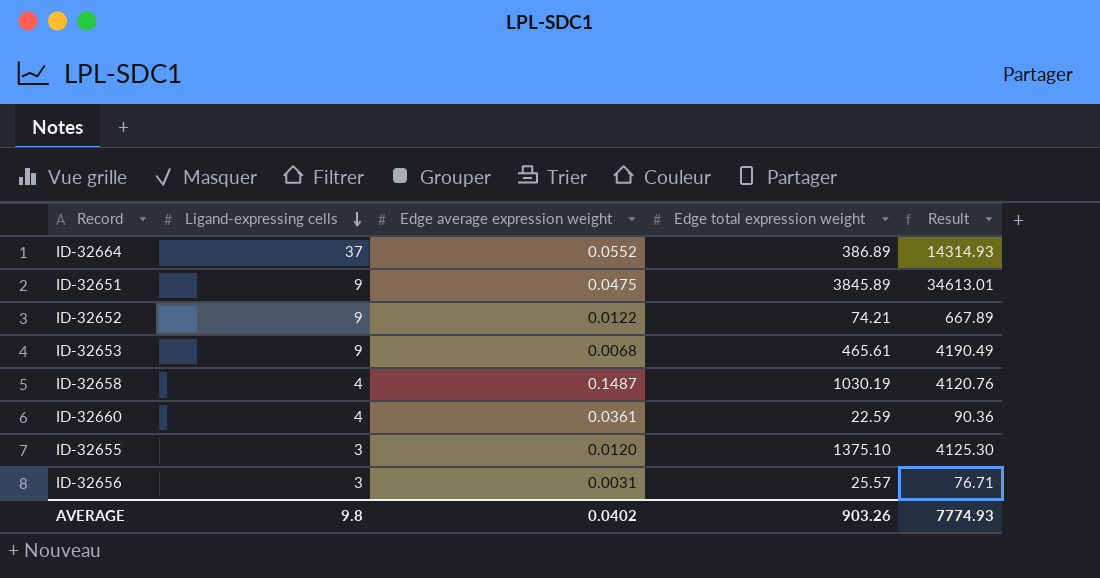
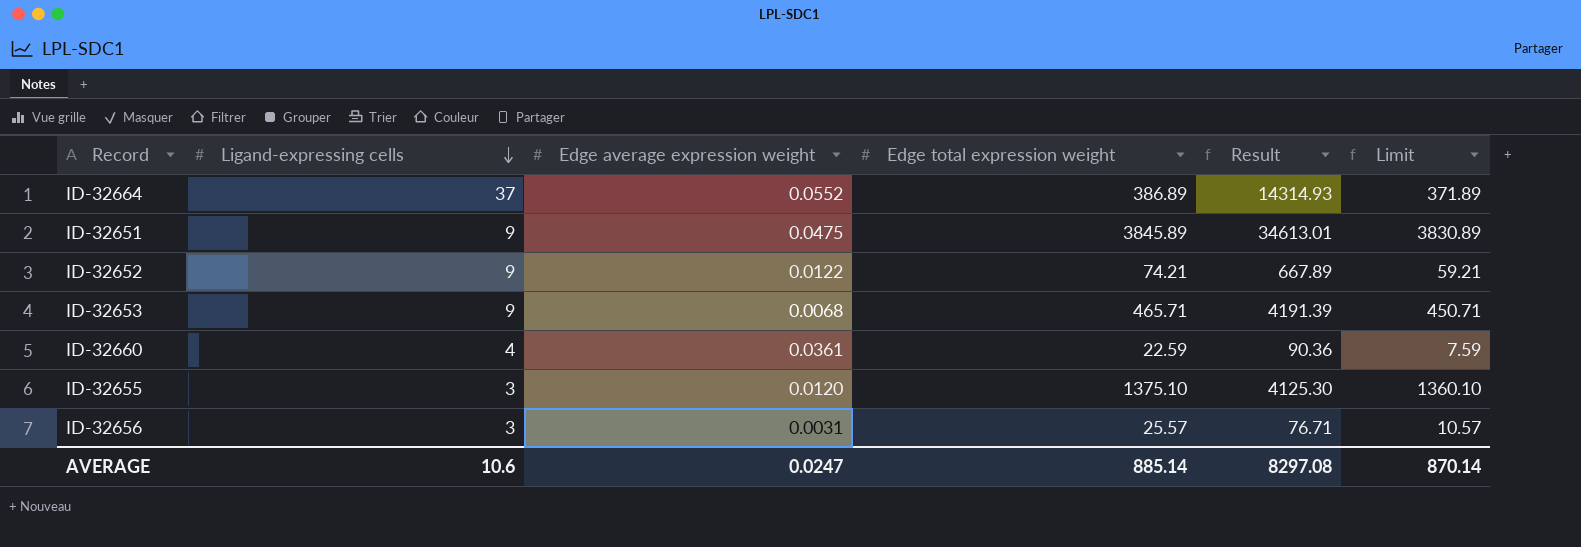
column Limit | formula: none -> [Edge total expression weight] - 15
row ID-32658: 4 | 0.1487 | 1030.19 | 4120.76 -> none
ID-32653 | Edge total expression weight: 465.61 -> 465.71
ID-32653 | Result: 4190.49 -> 4191.39
AVERAGE | Ligand-expressing cells: 9.8 -> 10.6
AVERAGE | Edge average expression weight: 0.0402 -> 0.0247
AVERAGE | Edge total expression weight: 903.26 -> 885.14
AVERAGE | Result: 7774.93 -> 8297.08

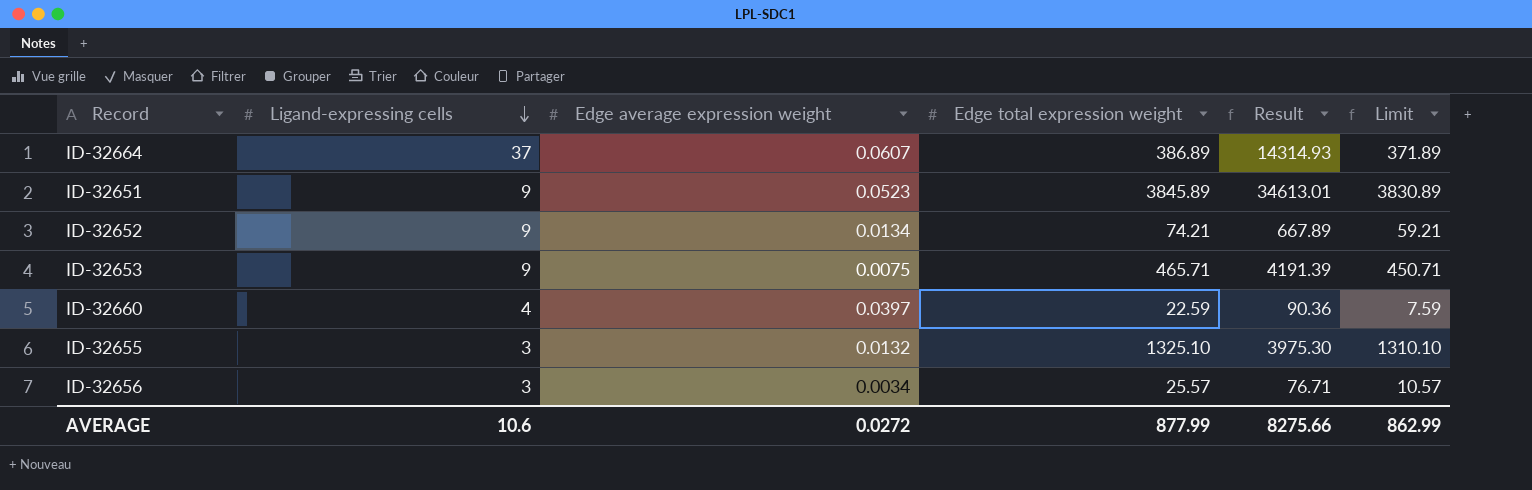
ID-32664 | Edge average expression weight: 0.0552 -> 0.0607
ID-32651 | Edge average expression weight: 0.0475 -> 0.0523
ID-32652 | Edge average expression weight: 0.0122 -> 0.0134
ID-32653 | Edge average expression weight: 0.0068 -> 0.0075
ID-32660 | Edge average expression weight: 0.0361 -> 0.0397
ID-32655 | Edge average expression weight: 0.0120 -> 0.0132
ID-32655 | Edge total expression weight: 1375.10 -> 1325.10
ID-32655 | Result: 4125.30 -> 3975.30
ID-32655 | Limit: 1360.10 -> 1310.10
ID-32656 | Edge average expression weight: 0.0031 -> 0.0034
AVERAGE | Edge average expression weight: 0.0247 -> 0.0272
AVERAGE | Edge total expression weight: 885.14 -> 877.99
AVERAGE | Result: 8297.08 -> 8275.66
AVERAGE | Limit: 870.14 -> 862.99

